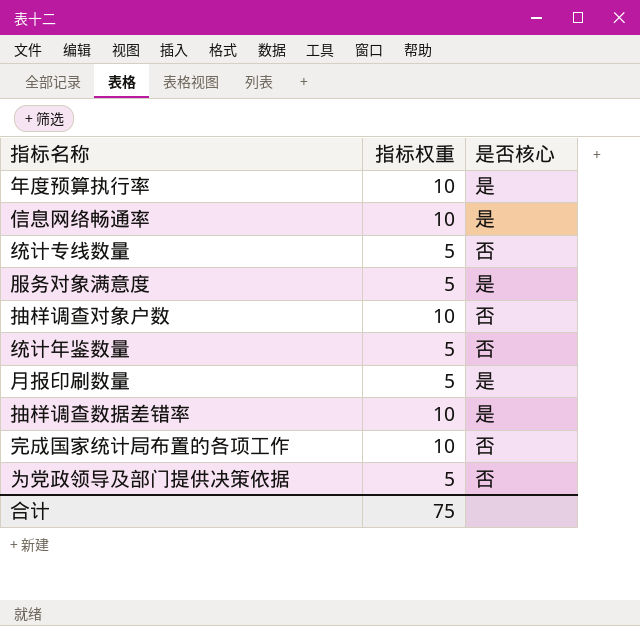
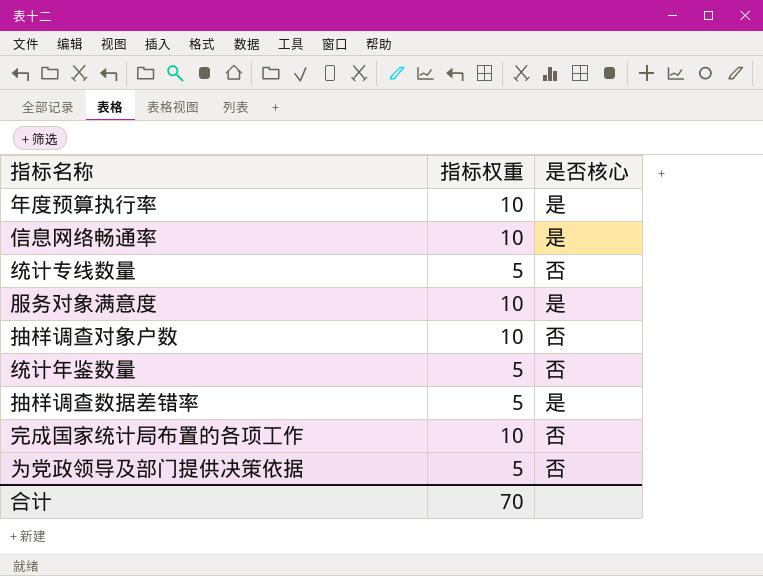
row 月报印刷数量: 5 | 是 -> none
服务对象满意度 | 指标权重: 5 -> 10
抽样调查数据差错率 | 指标权重: 10 -> 5
合计 | 指标权重: 75 -> 70

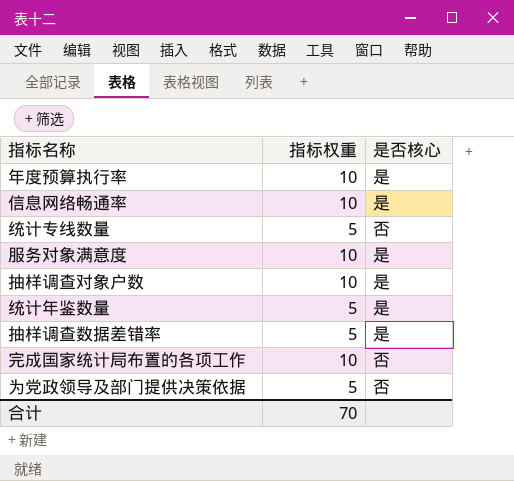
抽样调查对象户数 | 是否核心: 否 -> 是
统计年鉴数量 | 是否核心: 否 -> 是

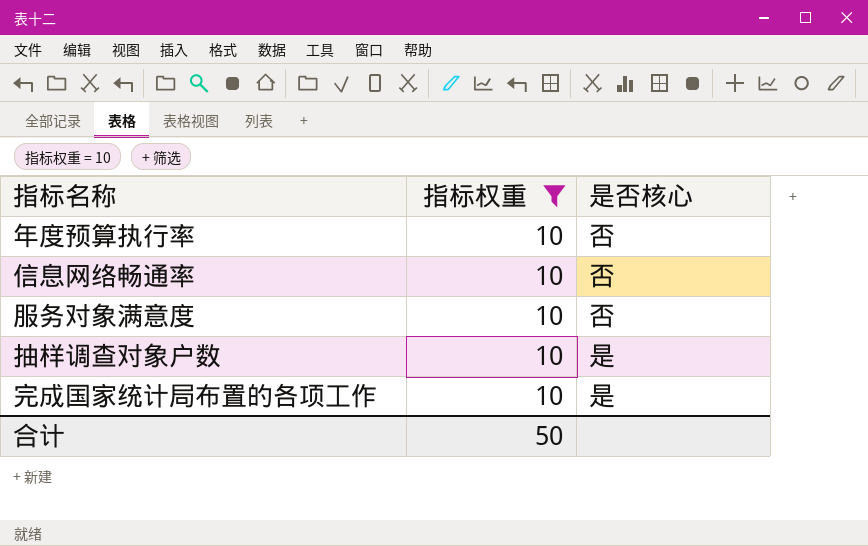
filter: none -> 指标权重 = 10
年度预算执行率 | 是否核心: 是 -> 否
信息网络畅通率 | 是否核心: 是 -> 否
服务对象满意度 | 是否核心: 是 -> 否
完成国家统计局布置的各项工作 | 是否核心: 否 -> 是
合计 | 指标权重: 70 -> 50

